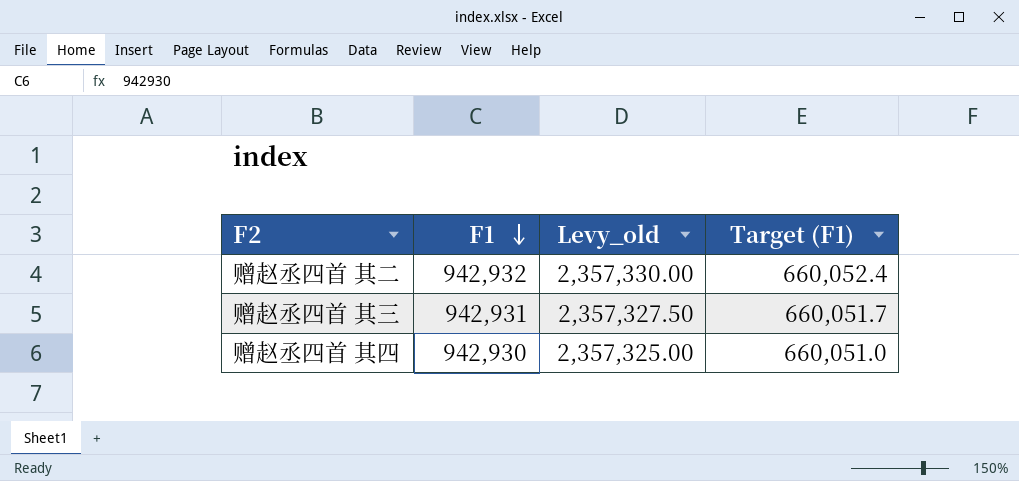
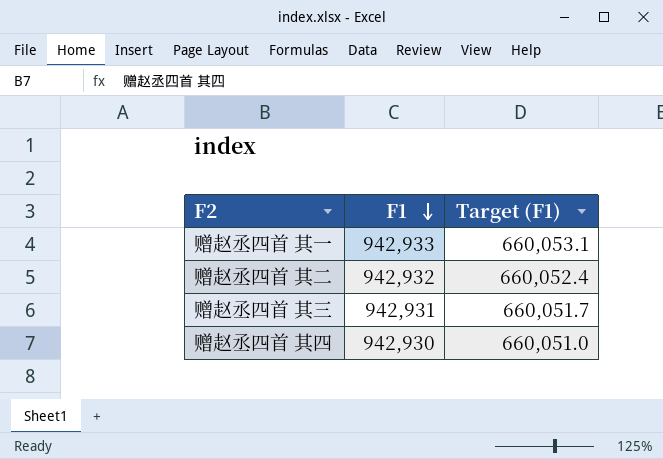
column Levy_old | formula: [F1] * 2.5 -> none
row 赠赵丞四首 其一: none -> 942,933 | 660,053.1

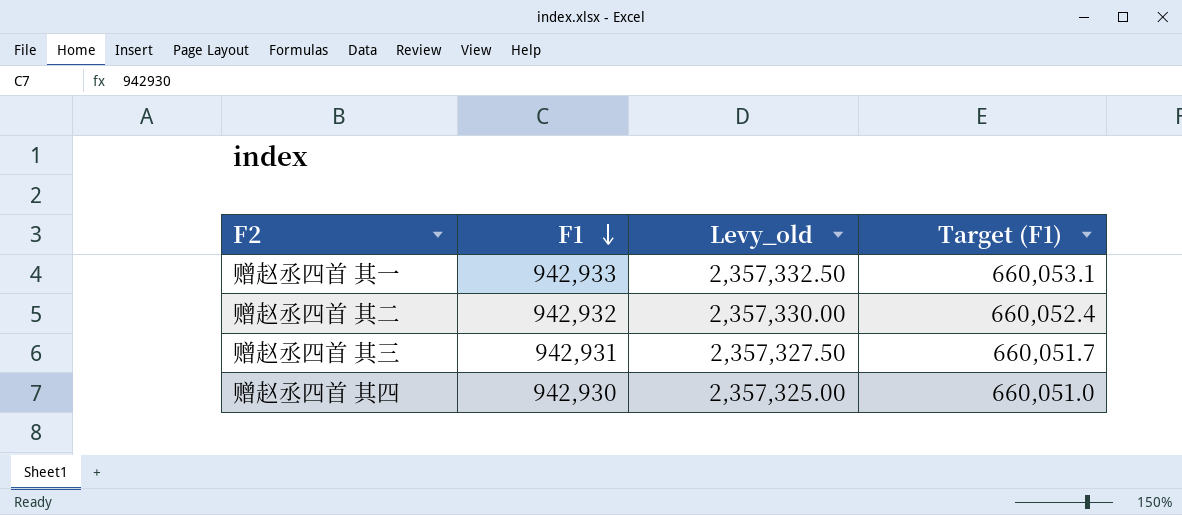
column Levy_old | formula: none -> [F1] * 2.5

